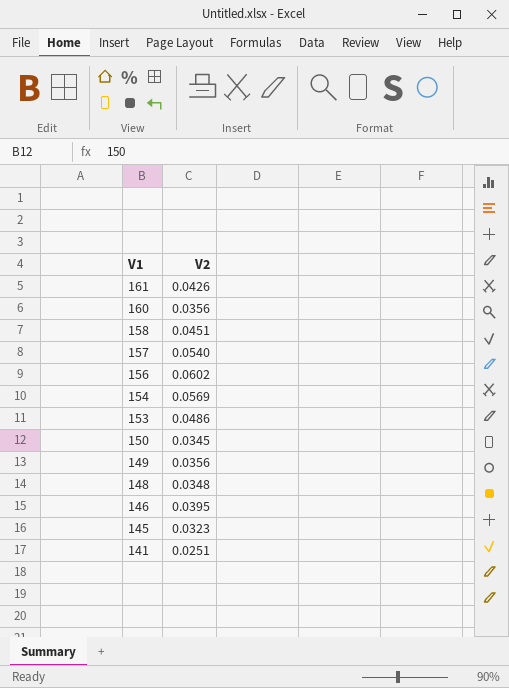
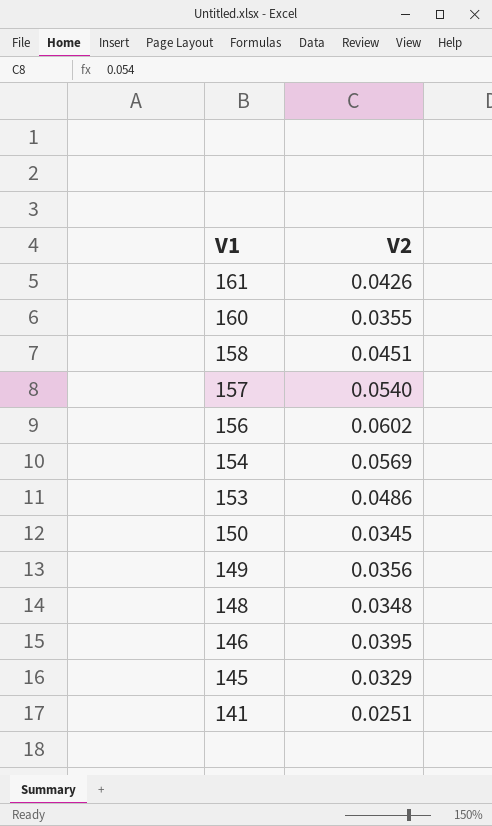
160 | V2: 0.0356 -> 0.0355
145 | V2: 0.0323 -> 0.0329

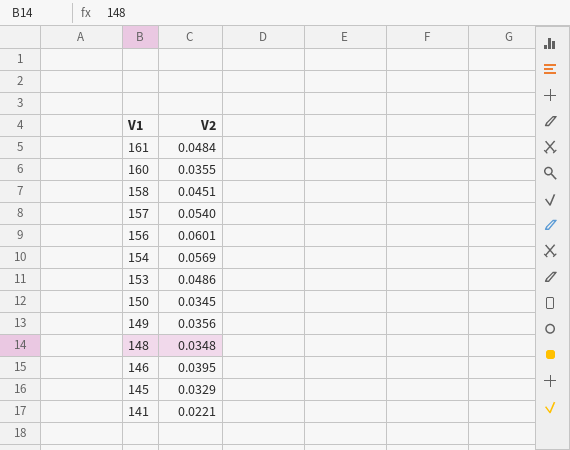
161 | V2: 0.0426 -> 0.0484
156 | V2: 0.0602 -> 0.0601
141 | V2: 0.0251 -> 0.0221

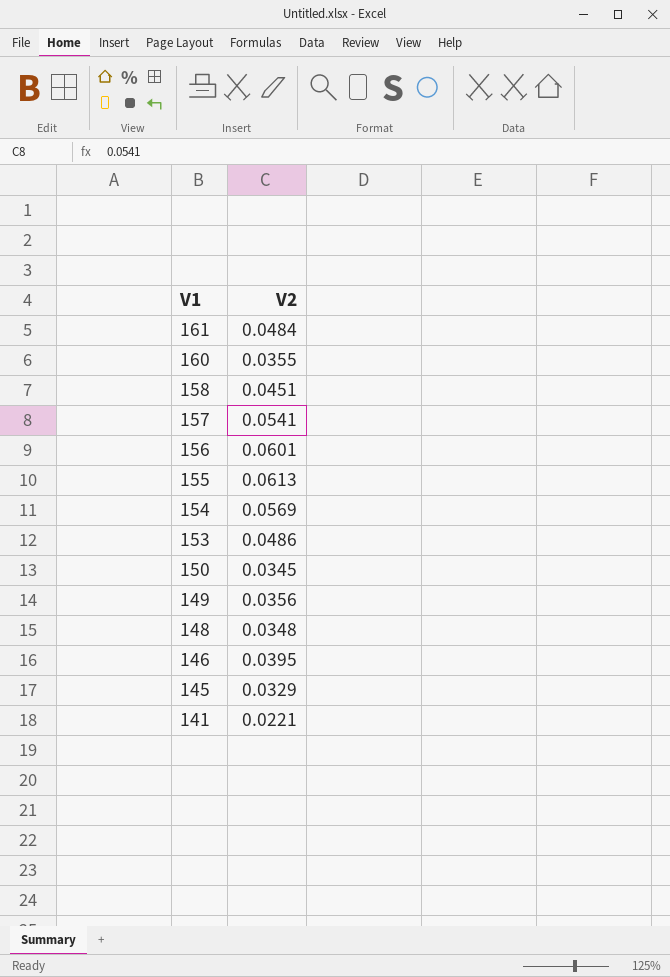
157 | V2: 0.0540 -> 0.0541
row 155: none -> 0.0613

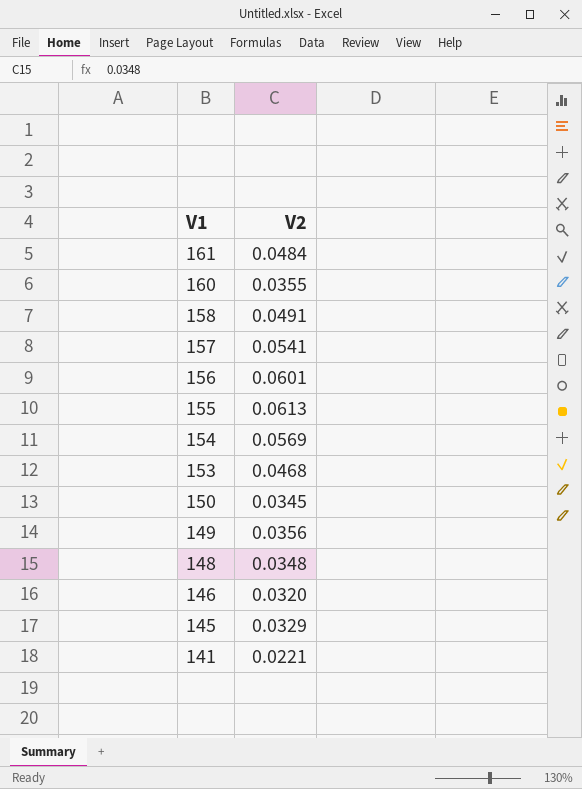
158 | V2: 0.0451 -> 0.0491
153 | V2: 0.0486 -> 0.0468
146 | V2: 0.0395 -> 0.0320

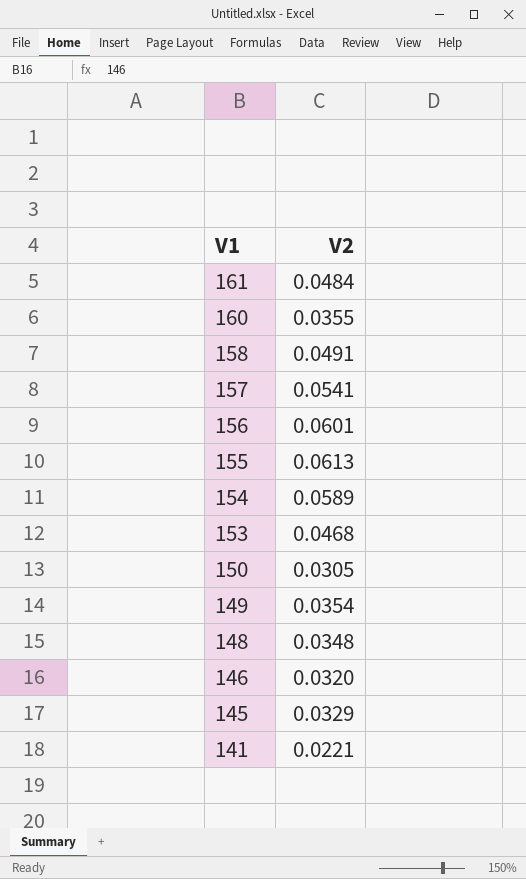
154 | V2: 0.0569 -> 0.0589
150 | V2: 0.0345 -> 0.0305
149 | V2: 0.0356 -> 0.0354

